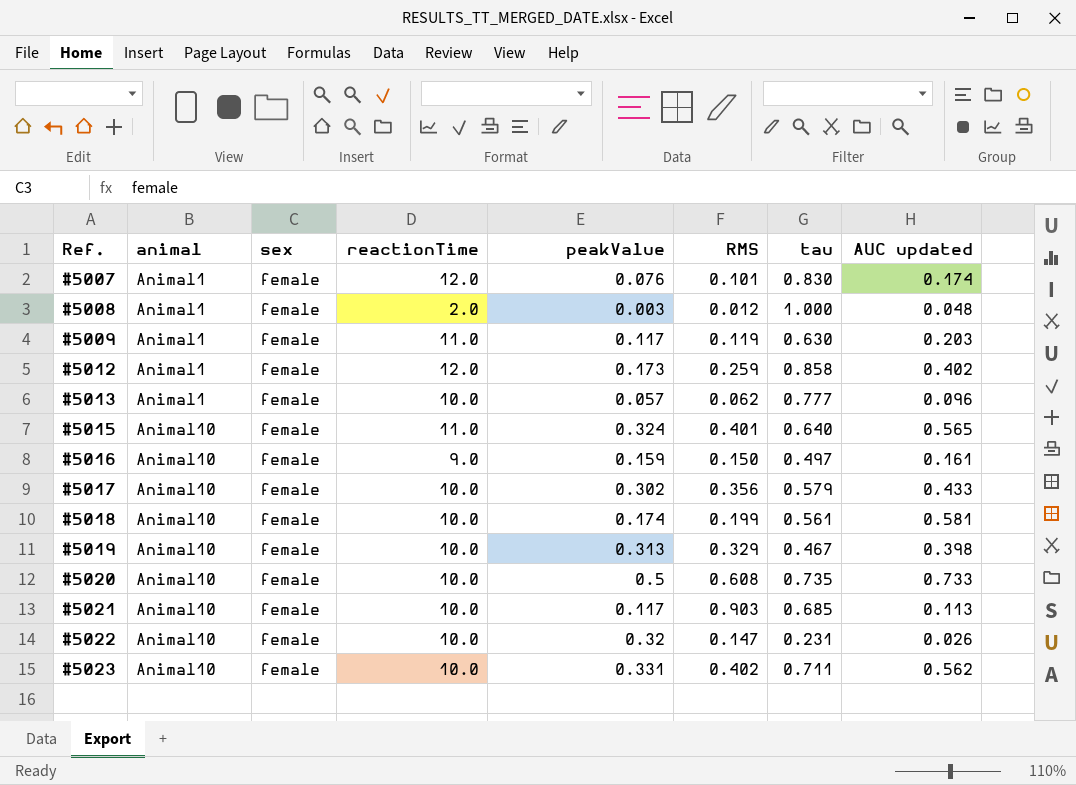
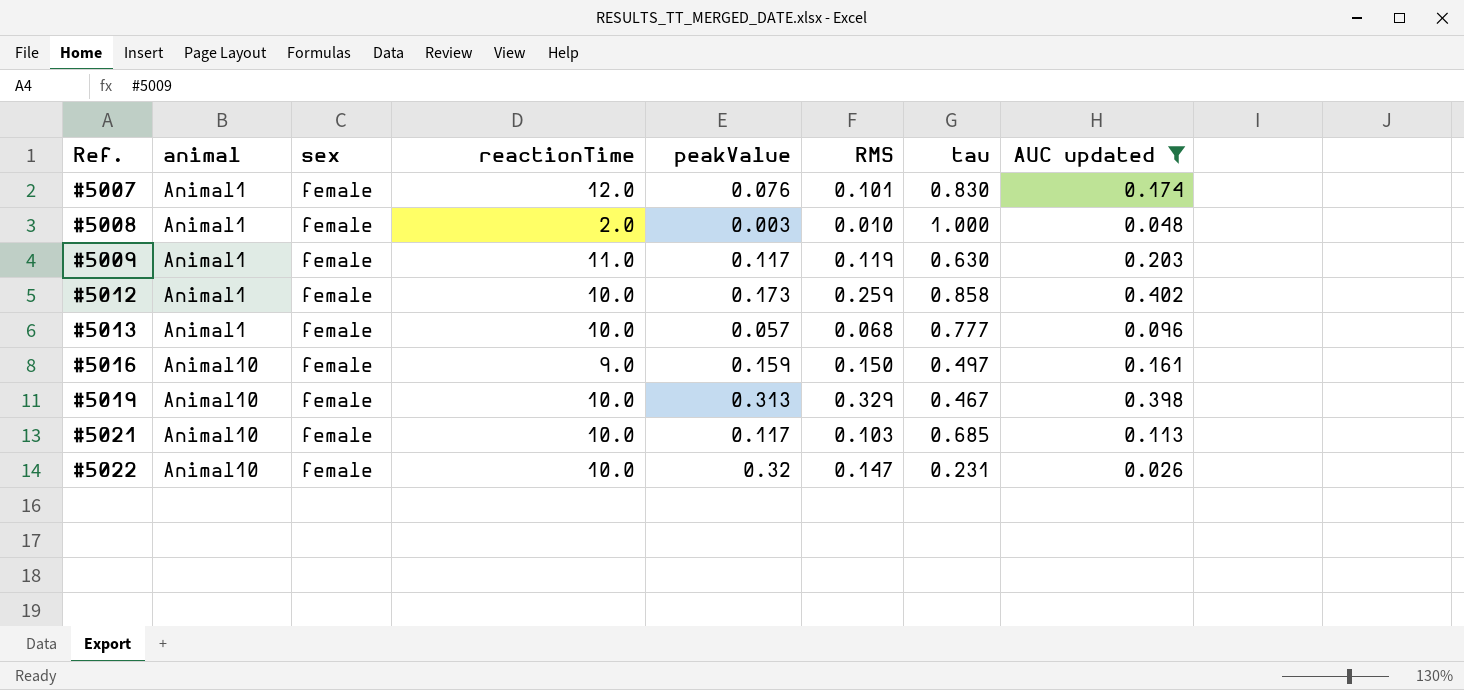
filter: none -> AUC updated <= 0.402
#5008 | RMS: 0.012 -> 0.010
#5012 | reactionTime: 12.0 -> 10.0
#5013 | RMS: 0.062 -> 0.068
#5021 | RMS: 0.903 -> 0.103

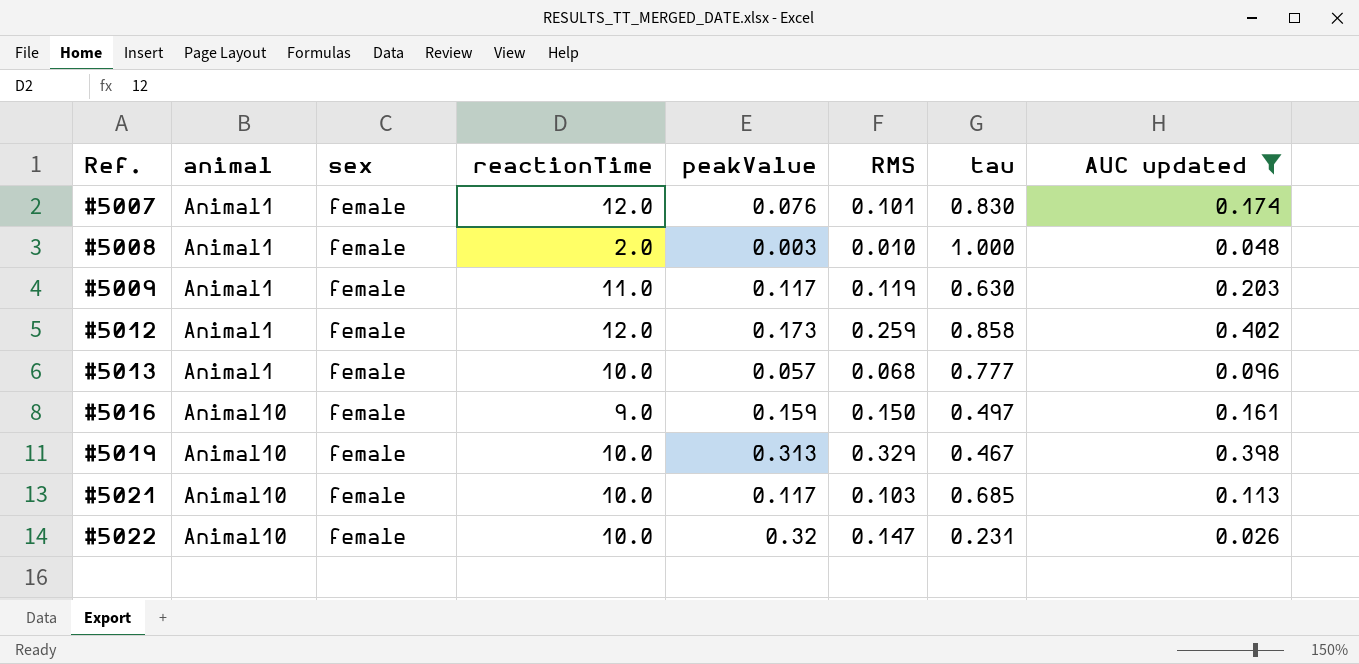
#5012 | reactionTime: 10.0 -> 12.0

